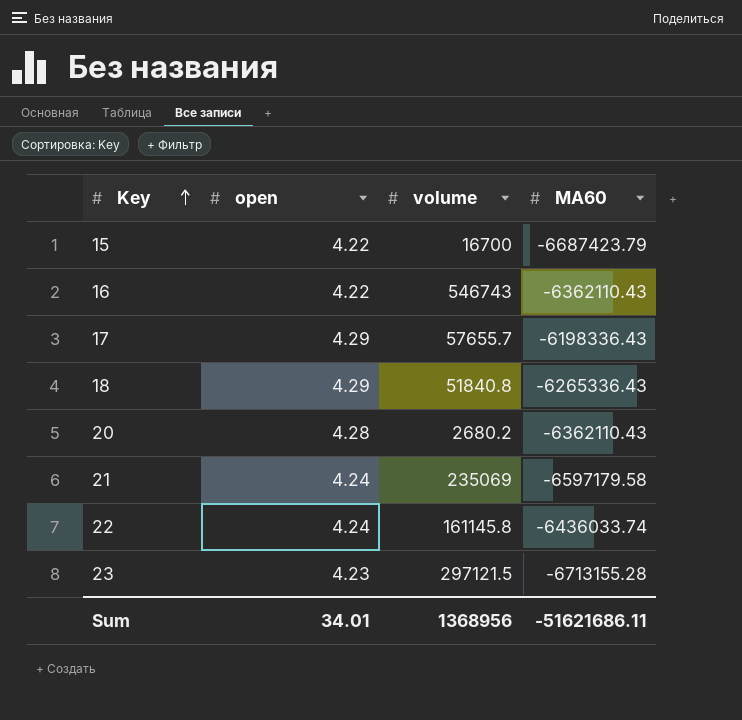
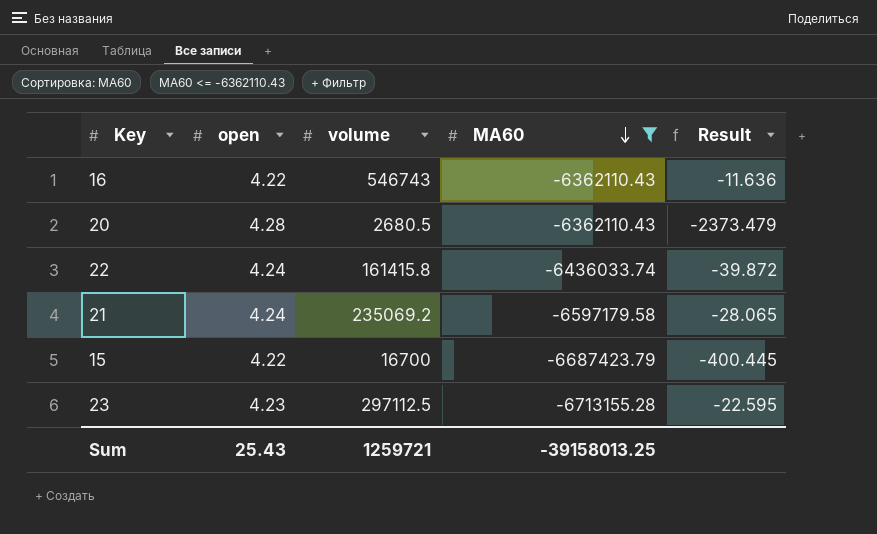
filter: none -> MA60 <= -6362110.43
row order: Key ascending -> MA60 descending
column Result | formula: none -> [MA60] / [volume]
20 | volume: 2680.2 -> 2680.5
22 | volume: 161145.8 -> 161415.8
21 | volume: 235069 -> 235069.2
23 | volume: 297121.5 -> 297112.5
Sum | open: 34.01 -> 25.43
Sum | volume: 1368956 -> 1259721
Sum | MA60: -51621686.11 -> -39158013.25

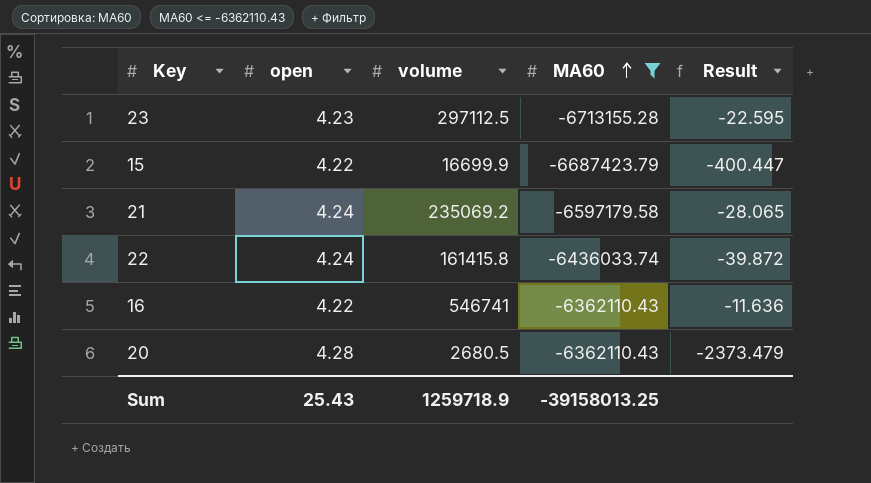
row order: MA60 descending -> MA60 ascending
15 | volume: 16700 -> 16699.9
15 | Result: -400.445 -> -400.447
16 | volume: 546743 -> 546741
Sum | volume: 1259721 -> 1259718.9

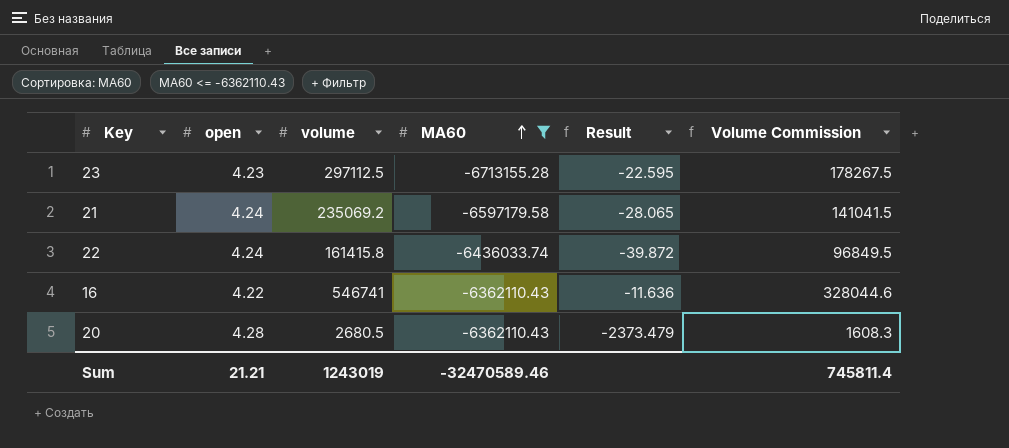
column Volume Commission | formula: none -> [volume] * 0.6
row 15: 4.22 | 16699.9 | -6687423.79 | -400.447 -> none
Sum | open: 25.43 -> 21.21
Sum | volume: 1259718.9 -> 1243019
Sum | MA60: -39158013.25 -> -32470589.46

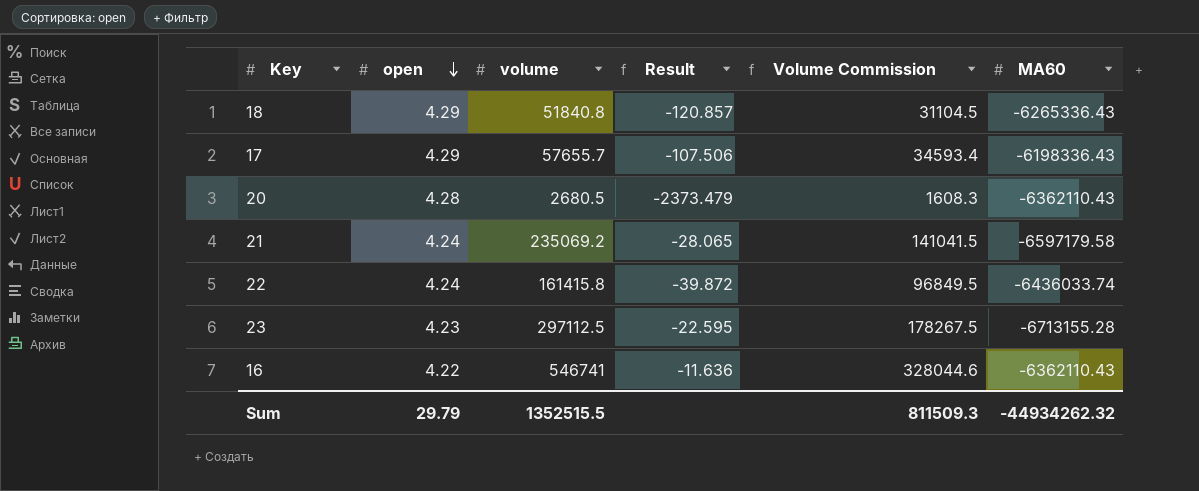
filter: MA60 <= -6362110.43 -> none
row order: MA60 ascending -> open descending
column MA60 | position: 4 -> 6
Sum | open: 21.21 -> 29.79
Sum | volume: 1243019 -> 1352515.5
Sum | Volume Commission: 745811.4 -> 811509.3
Sum | MA60: -32470589.46 -> -44934262.32

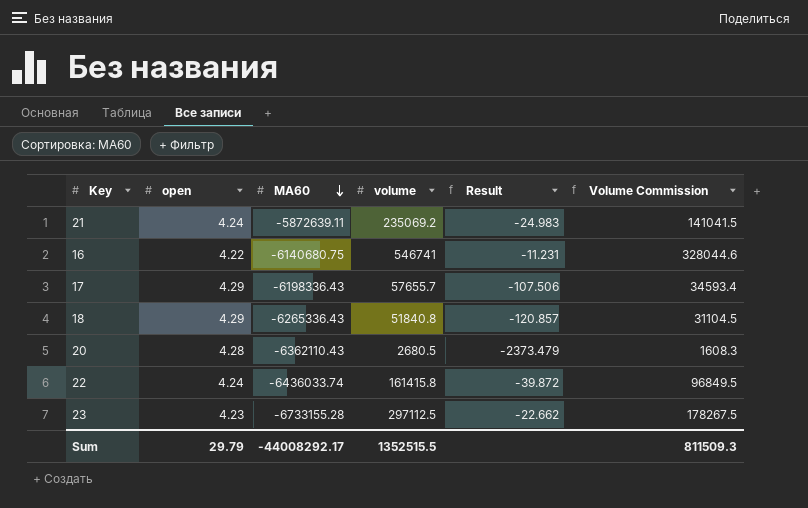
row order: open descending -> MA60 descending
column MA60 | position: 6 -> 3
21 | MA60: -6597179.58 -> -5872639.11
21 | Result: -28.065 -> -24.983
16 | MA60: -6362110.43 -> -6140680.75
16 | Result: -11.636 -> -11.231
23 | MA60: -6713155.28 -> -6733155.28
23 | Result: -22.595 -> -22.662
Sum | MA60: -44934262.32 -> -44008292.17

